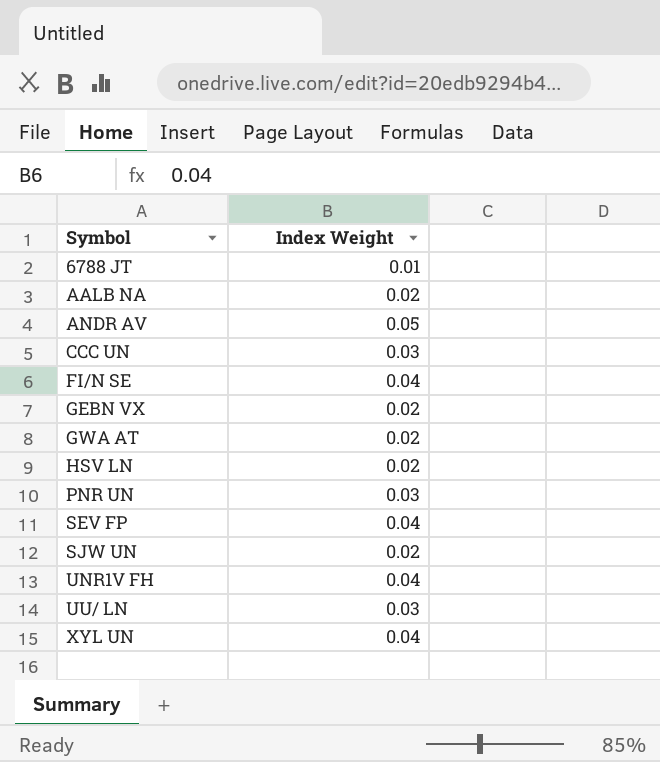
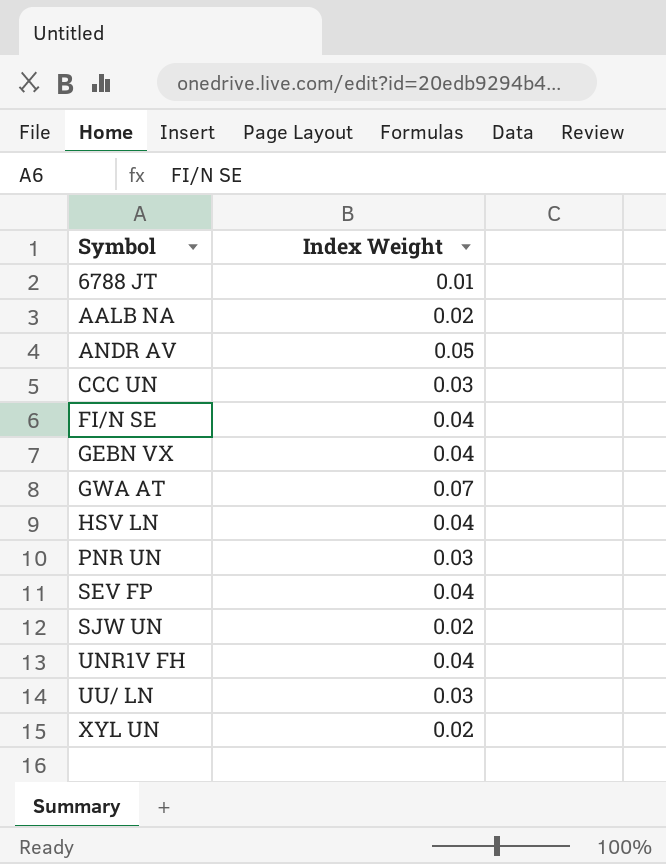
GEBN VX | Index Weight: 0.02 -> 0.04
GWA AT | Index Weight: 0.02 -> 0.07
HSV LN | Index Weight: 0.02 -> 0.04
XYL UN | Index Weight: 0.04 -> 0.02

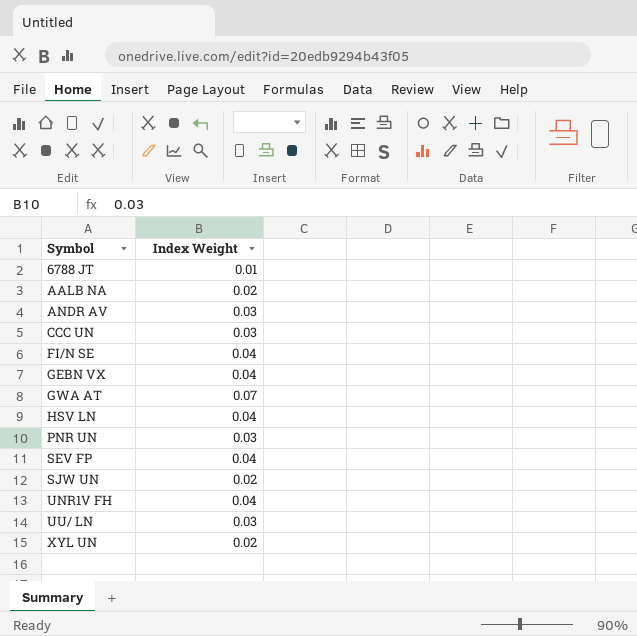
ANDR AV | Index Weight: 0.05 -> 0.03

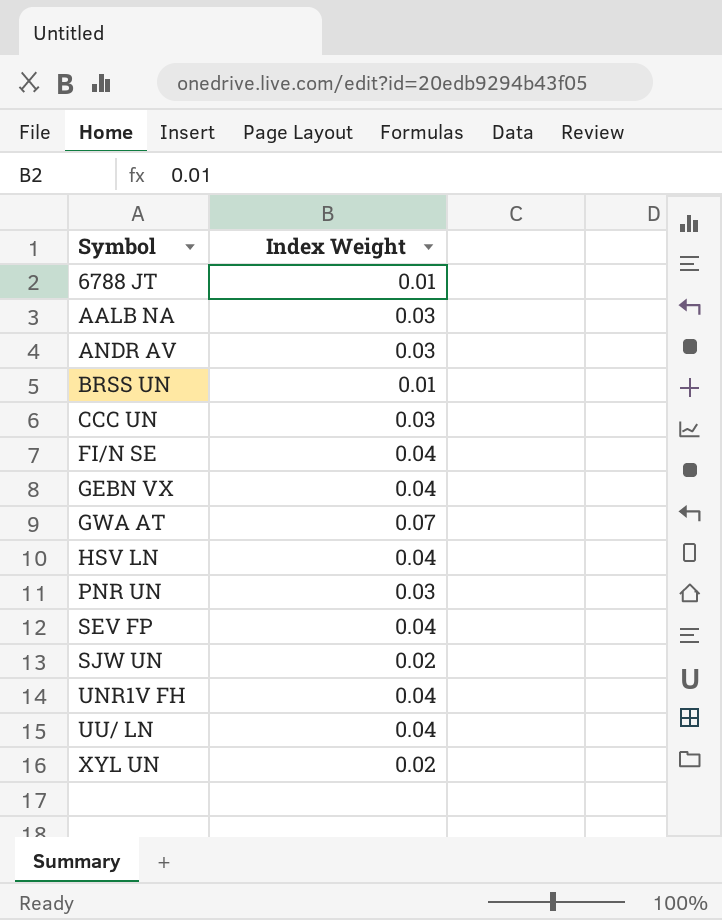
AALB NA | Index Weight: 0.02 -> 0.03
row BRSS UN: none -> 0.01
UU/ LN | Index Weight: 0.03 -> 0.04

